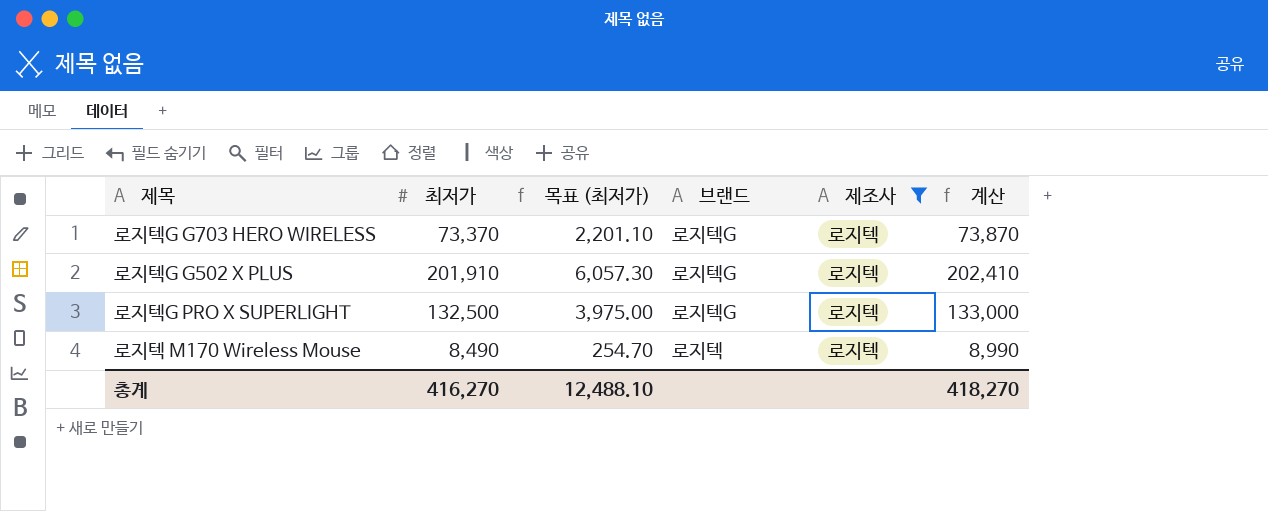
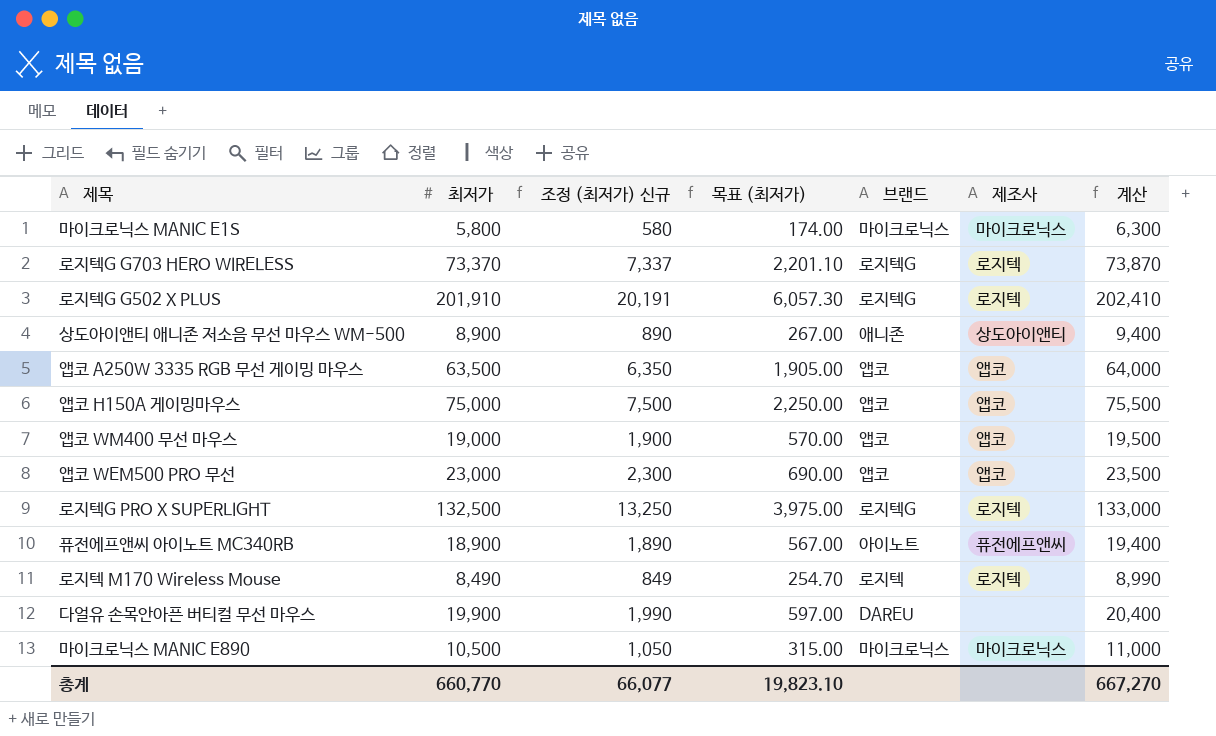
filter: 제조사 = 로지텍 -> none
column 조정 (최저가) 신규 | formula: none -> [최저가] * 0.1
총계 | 최저가: 416,270 -> 660,770
총계 | 목표 (최저가): 12,488.10 -> 19,823.10
총계 | 계산: 418,270 -> 667,270

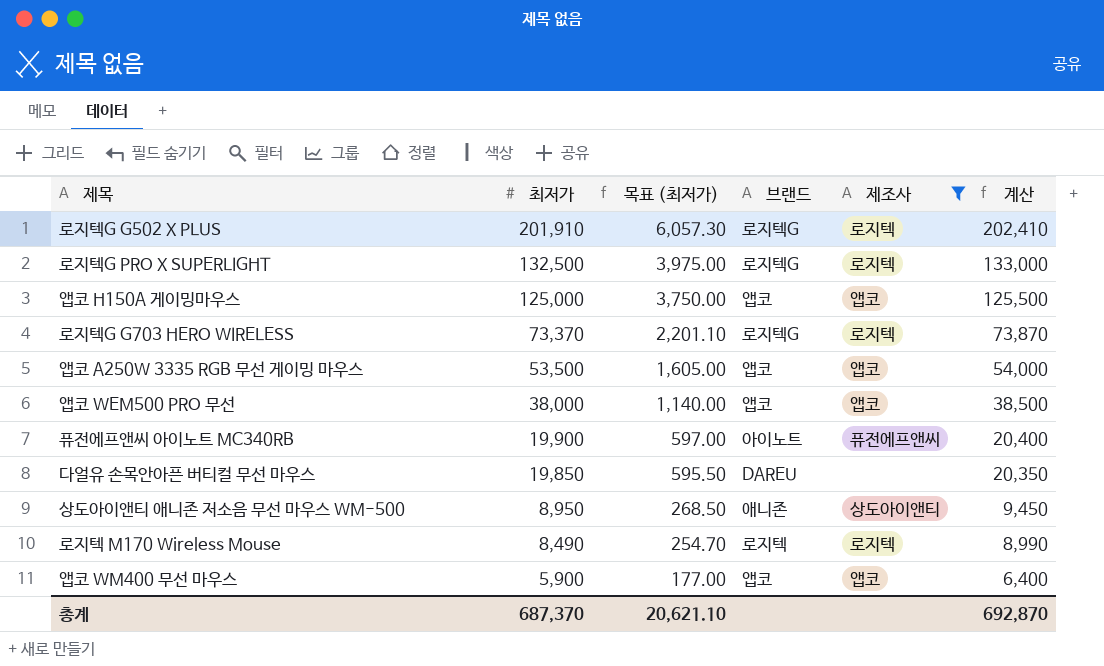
filter: none -> 제조사 != 마이크로닉스
row order: none -> 최저가 descending
column 조정 (최저가) 신규 | formula: [최저가] * 0.1 -> none
앱코 H150A 게이밍마우스 | 최저가: 75,000 -> 125,000
앱코 H150A 게이밍마우스 | 목표 (최저가): 2,250.00 -> 3,750.00
앱코 H150A 게이밍마우스 | 계산: 75,500 -> 125,500
앱코 A250W 3335 RGB 무선 게이밍 마우스 | 최저가: 63,500 -> 53,500
앱코 A250W 3335 RGB 무선 게이밍 마우스 | 목표 (최저가): 1,905.00 -> 1,605.00
앱코 A250W 3335 RGB 무선 게이밍 마우스 | 계산: 64,000 -> 54,000
앱코 WEM500 PRO 무선 | 최저가: 23,000 -> 38,000
앱코 WEM500 PRO 무선 | 목표 (최저가): 690.00 -> 1,140.00
앱코 WEM500 PRO 무선 | 계산: 23,500 -> 38,500
퓨전에프앤씨 아이노트 MC340RB | 최저가: 18,900 -> 19,900
퓨전에프앤씨 아이노트 MC340RB | 목표 (최저가): 567.00 -> 597.00
퓨전에프앤씨 아이노트 MC340RB | 계산: 19,400 -> 20,400
다얼유 손목안아픈 버티컬 무선 마우스 | 최저가: 19,900 -> 19,850
다얼유 손목안아픈 버티컬 무선 마우스 | 목표 (최저가): 597.00 -> 595.50
다얼유 손목안아픈 버티컬 무선 마우스 | 계산: 20,400 -> 20,350
상도아이앤티 애니존 저소음 무선 마우스 WM-500 | 최저가: 8,900 -> 8,950
상도아이앤티 애니존 저소음 무선 마우스 WM-500 | 목표 (최저가): 267.00 -> 268.50
상도아이앤티 애니존 저소음 무선 마우스 WM-500 | 계산: 9,400 -> 9,450
앱코 WM400 무선 마우스 | 최저가: 19,000 -> 5,900
앱코 WM400 무선 마우스 | 목표 (최저가): 570.00 -> 177.00
앱코 WM400 무선 마우스 | 계산: 19,500 -> 6,400
총계 | 최저가: 660,770 -> 687,370
총계 | 목표 (최저가): 19,823.10 -> 20,621.10
총계 | 계산: 667,270 -> 692,870

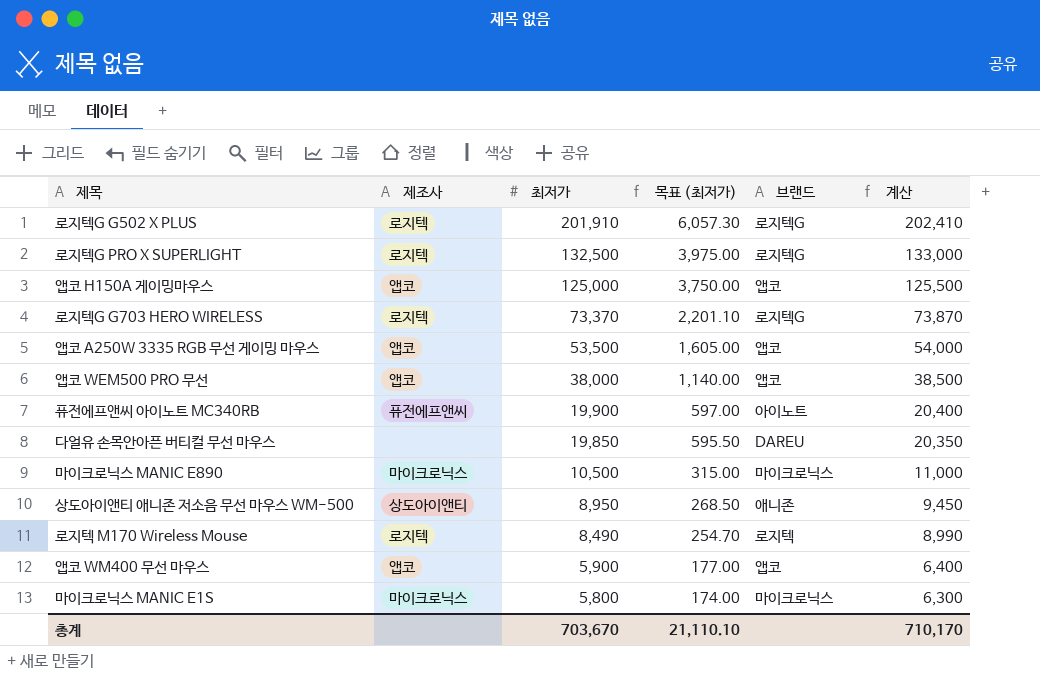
filter: 제조사 != 마이크로닉스 -> none
column 제조사 | position: 5 -> 2
총계 | 최저가: 687,370 -> 703,670
총계 | 목표 (최저가): 20,621.10 -> 21,110.10
총계 | 계산: 692,870 -> 710,170

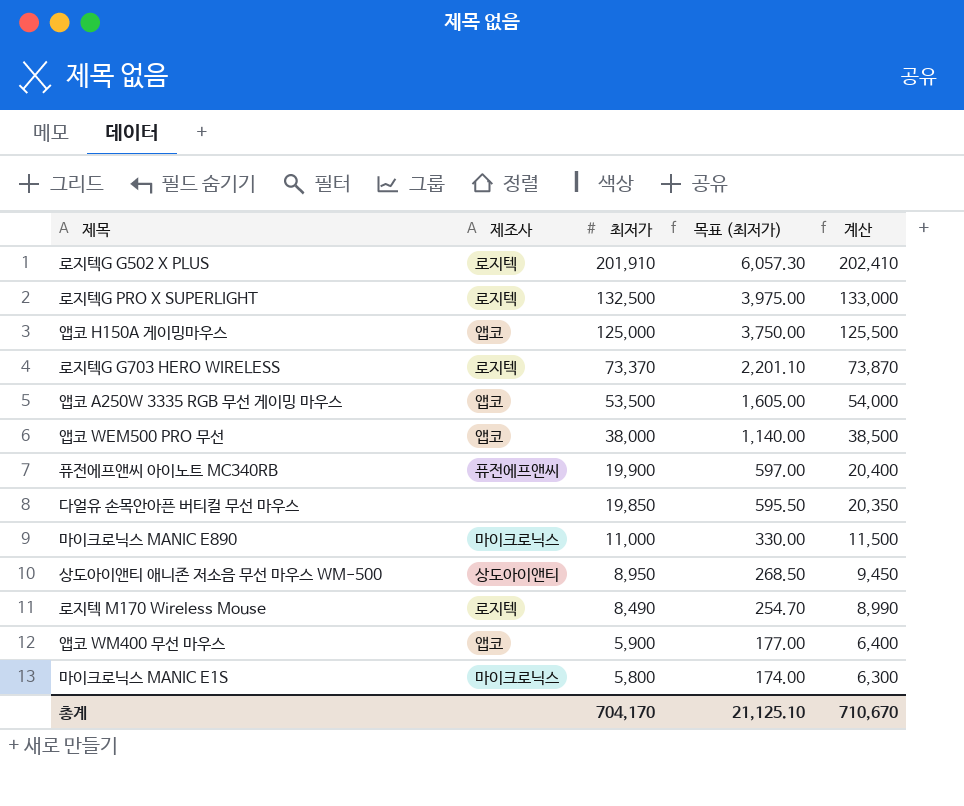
column 브랜드 | position: 5 -> none
마이크로닉스 MANIC E890 | 최저가: 10,500 -> 11,000
마이크로닉스 MANIC E890 | 목표 (최저가): 315.00 -> 330.00
마이크로닉스 MANIC E890 | 계산: 11,000 -> 11,500
총계 | 최저가: 703,670 -> 704,170
총계 | 목표 (최저가): 21,110.10 -> 21,125.10
총계 | 계산: 710,170 -> 710,670

